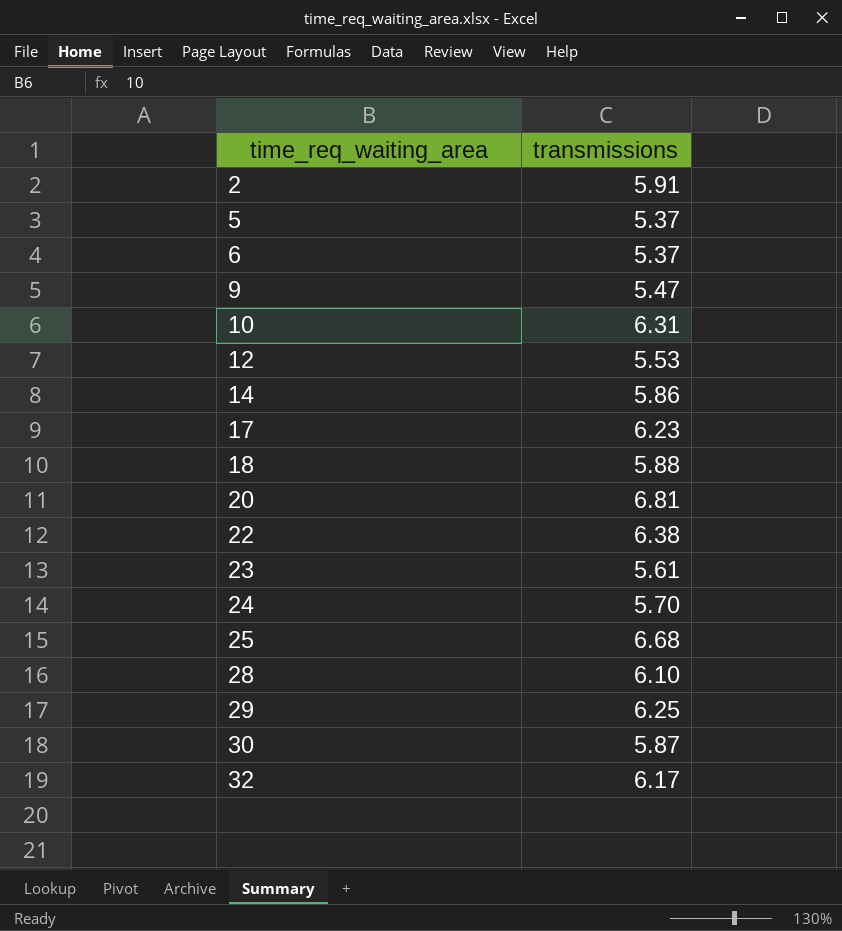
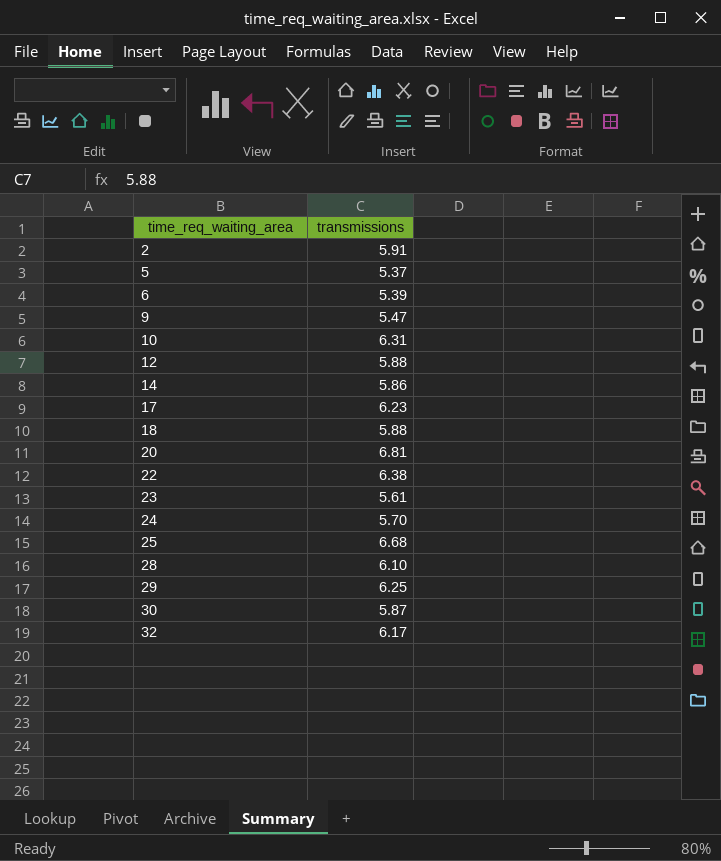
6 | transmissions: 5.37 -> 5.39
12 | transmissions: 5.53 -> 5.88

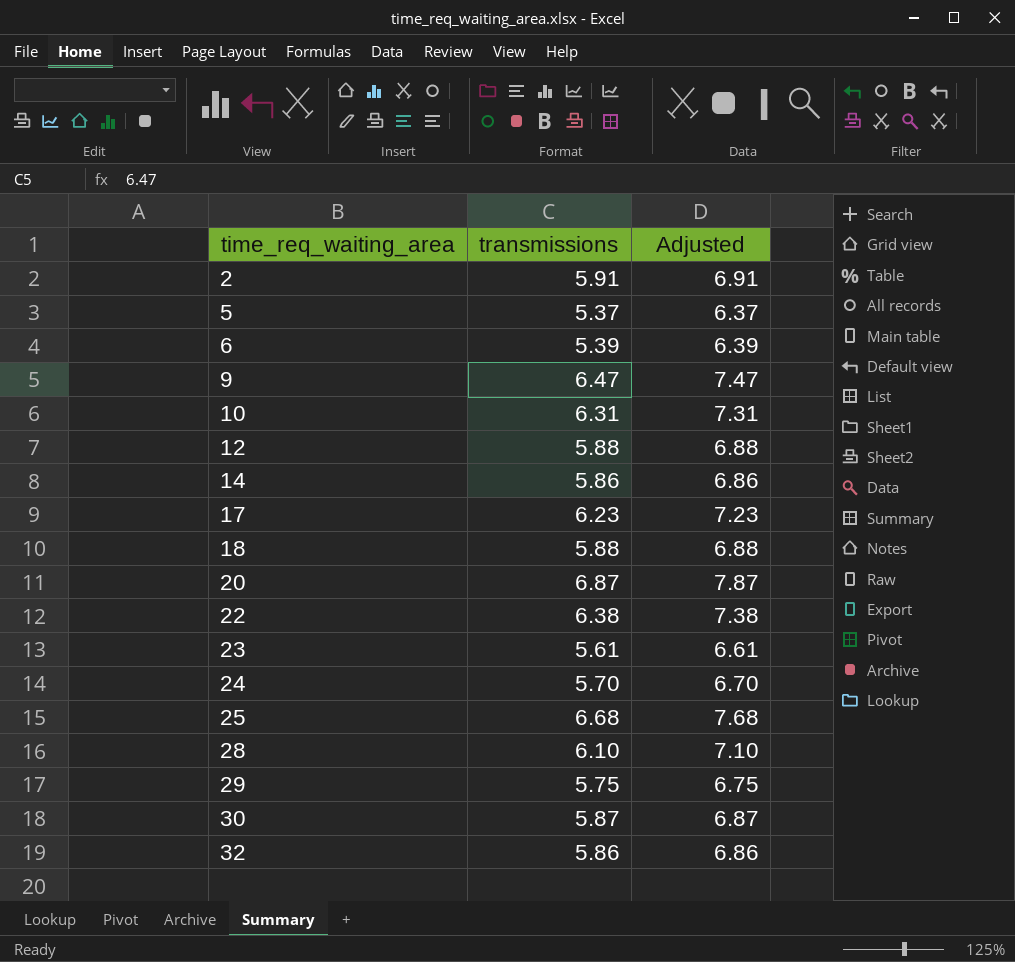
column Adjusted | formula: none -> [transmissions] + 1
9 | transmissions: 5.47 -> 6.47
20 | transmissions: 6.81 -> 6.87
29 | transmissions: 6.25 -> 5.75
32 | transmissions: 6.17 -> 5.86

